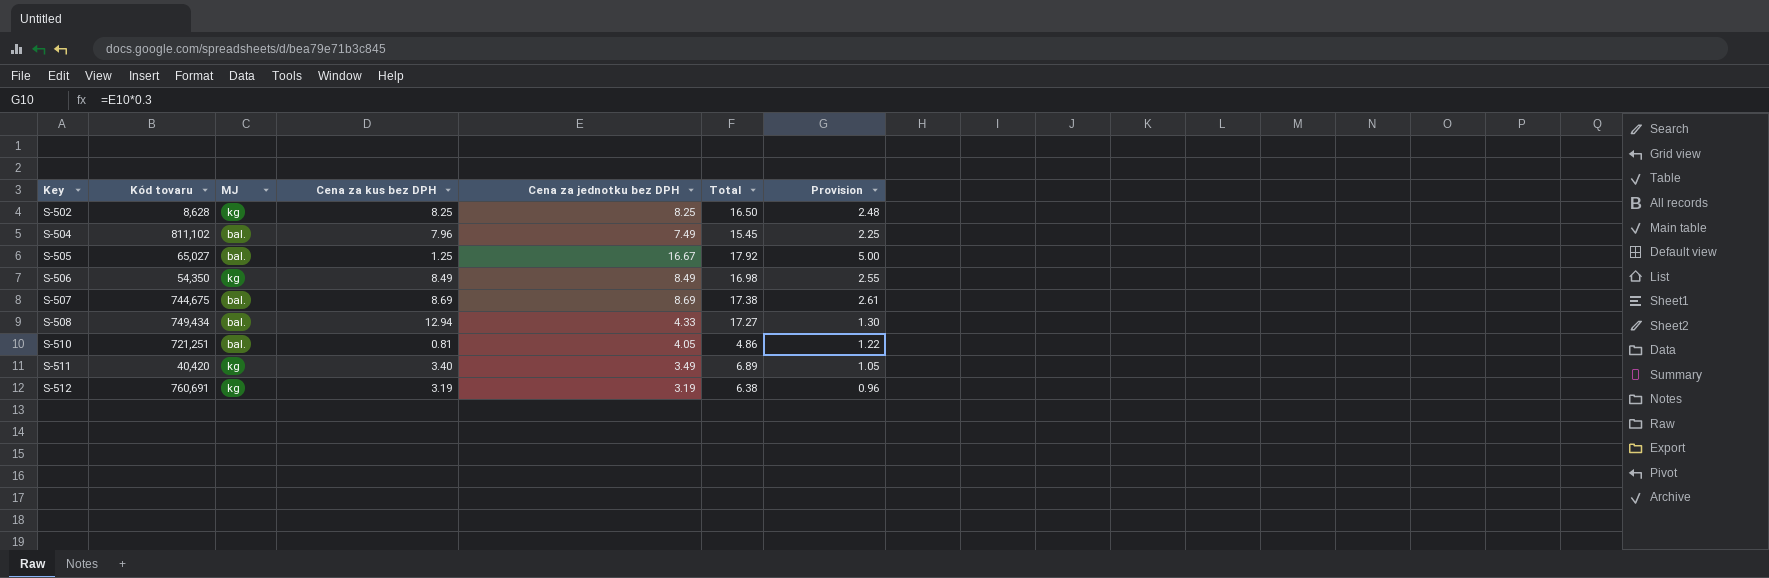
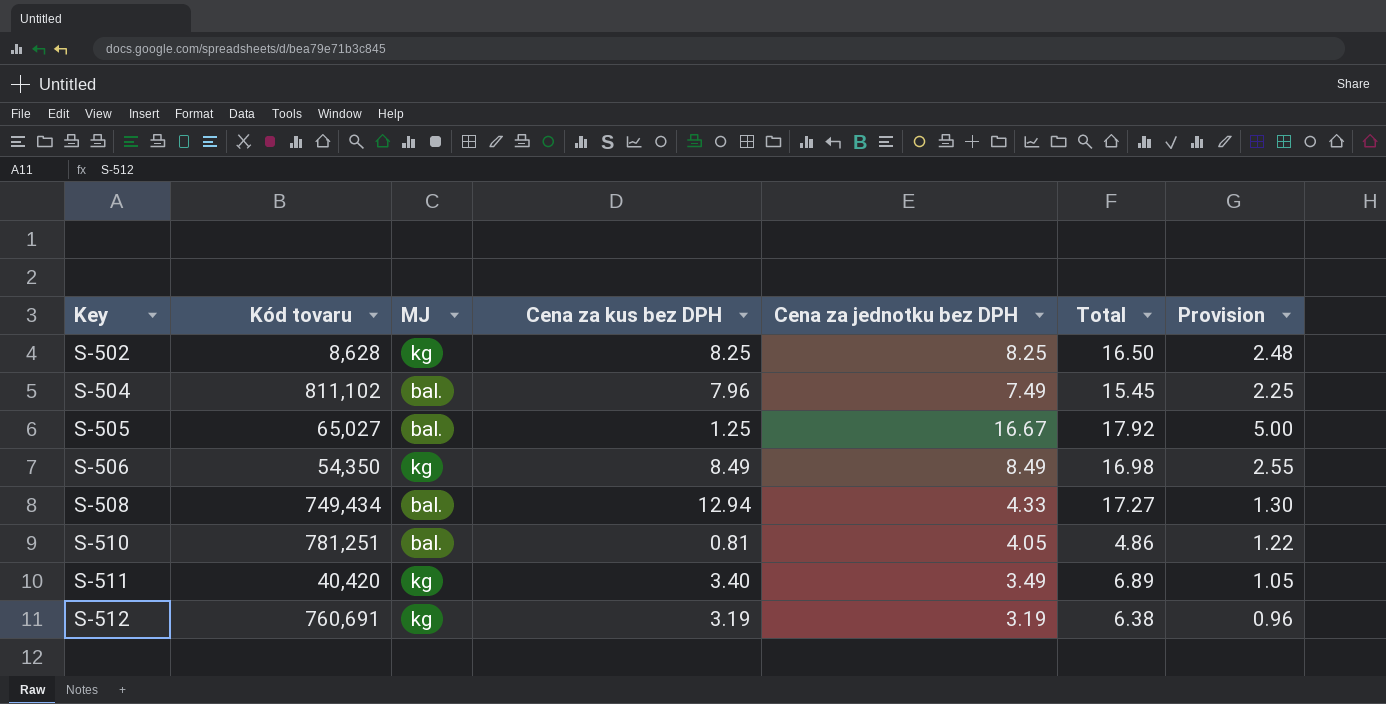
row S-507: 744,675 | bal. | 8.69 | 8.69 | 17.38 | 2.61 -> none
S-510 | Kód tovaru: 721,251 -> 781,251

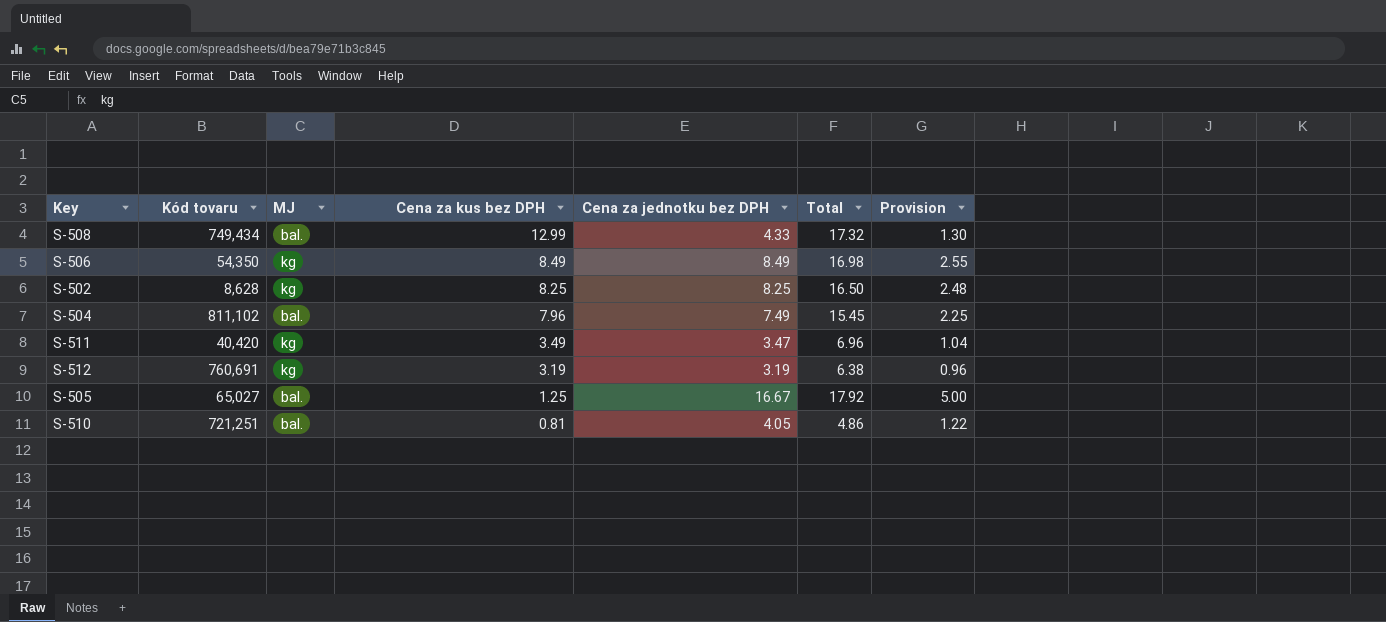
row order: Key ascending -> Cena za kus bez DPH descending
S-508 | Cena za kus bez DPH: 12.94 -> 12.99
S-508 | Total: 17.27 -> 17.32
S-511 | Cena za kus bez DPH: 3.40 -> 3.49
S-511 | Cena za jednotku bez DPH: 3.49 -> 3.47
S-511 | Total: 6.89 -> 6.96
S-511 | Provision: 1.05 -> 1.04
S-510 | Kód tovaru: 781,251 -> 721,251

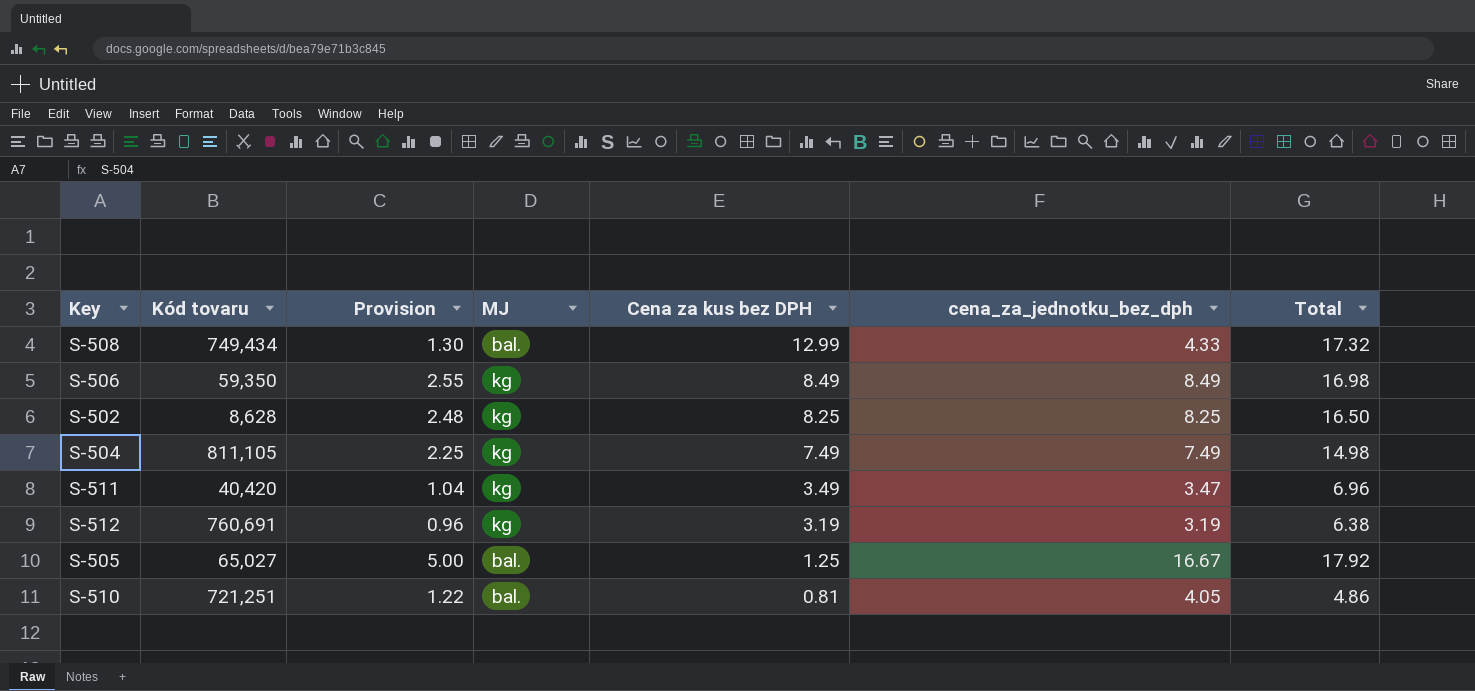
column Provision | position: 7 -> 3
column name: Cena za jednotku bez DPH -> cena_za_jednotku_bez_dph
S-506 | Kód tovaru: 54,350 -> 59,350
S-504 | Kód tovaru: 811,102 -> 811,105
S-504 | MJ: bal. -> kg
S-504 | Cena za kus bez DPH: 7.96 -> 7.49
S-504 | Total: 15.45 -> 14.98

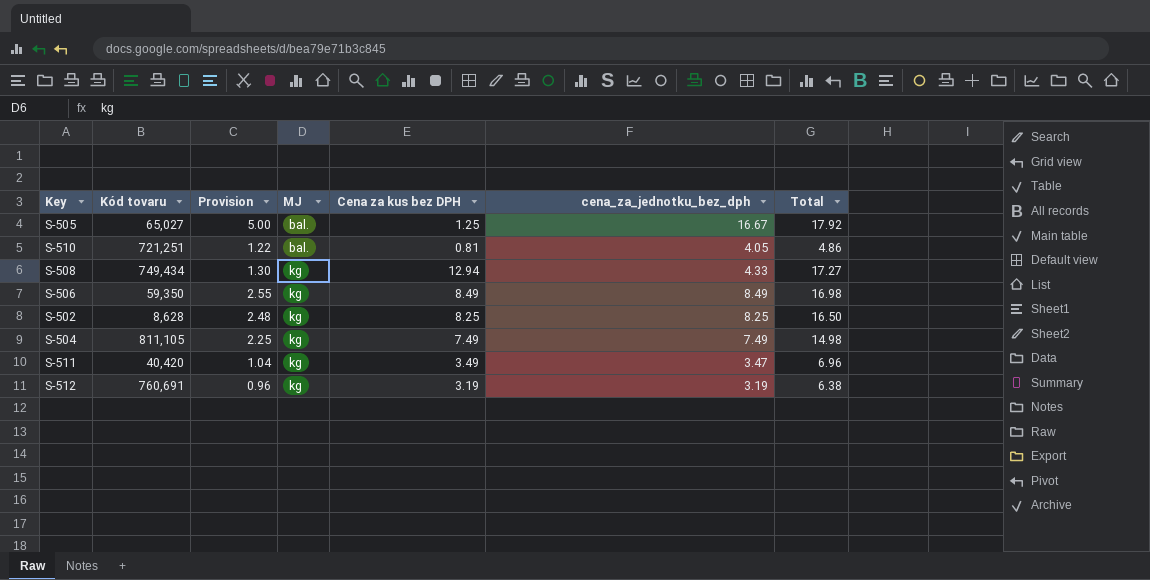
row order: Cena za kus bez DPH descending -> MJ ascending
S-508 | MJ: bal. -> kg
S-508 | Cena za kus bez DPH: 12.99 -> 12.94
S-508 | Total: 17.32 -> 17.27

